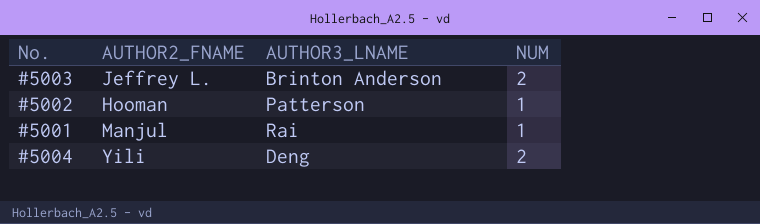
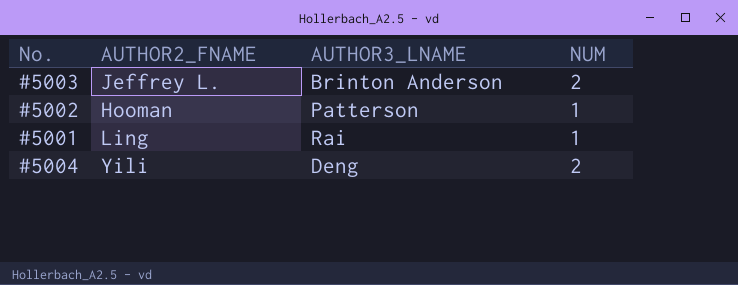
#5001 | AUTHOR2_FNAME: Manjul -> Ling

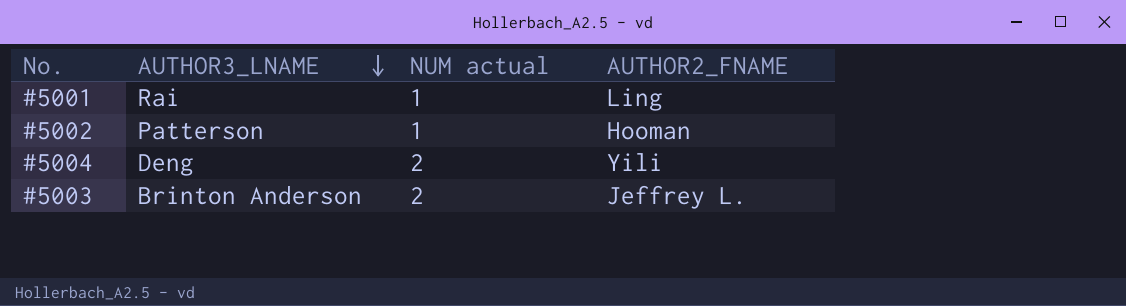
row order: none -> AUTHOR3_LNAME descending
column name: NUM -> NUM actual
column AUTHOR2_FNAME | position: 2 -> 4

